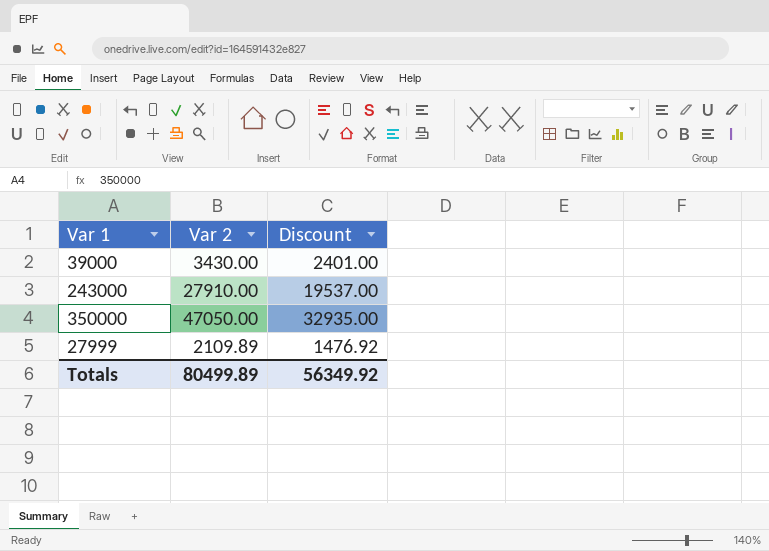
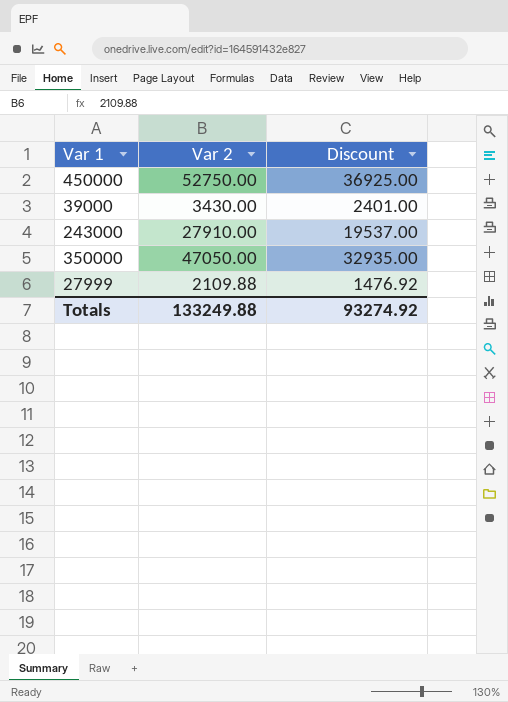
row 450000: none -> 52750.00 | 36925.00
27999 | Var 2: 2109.89 -> 2109.88
Totals | Var 2: 80499.89 -> 133249.88
Totals | Discount: 56349.92 -> 93274.92

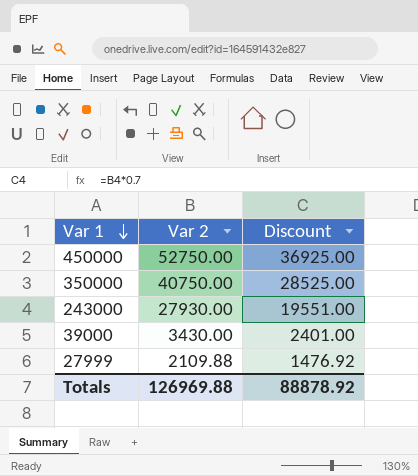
row order: none -> Var 1 descending
350000 | Var 2: 47050.00 -> 40750.00
350000 | Discount: 32935.00 -> 28525.00
243000 | Var 2: 27910.00 -> 27930.00
243000 | Discount: 19537.00 -> 19551.00
Totals | Var 2: 133249.88 -> 126969.88
Totals | Discount: 93274.92 -> 88878.92

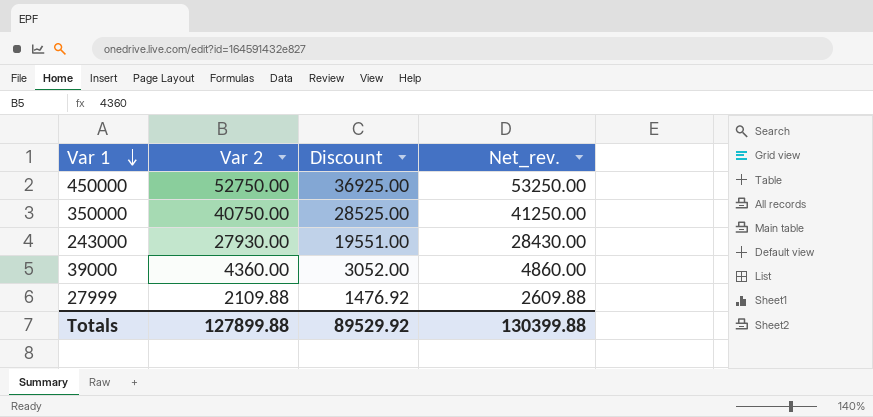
column Net_rev. | formula: none -> [Var 2] + 500
39000 | Var 2: 3430.00 -> 4360.00
39000 | Discount: 2401.00 -> 3052.00
Totals | Var 2: 126969.88 -> 127899.88
Totals | Discount: 88878.92 -> 89529.92

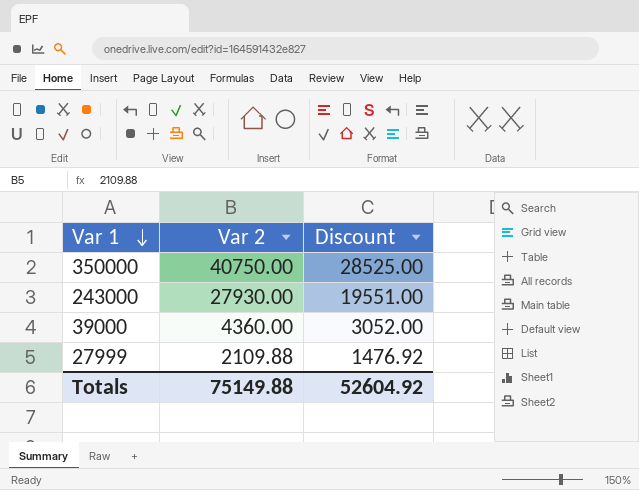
column Net_rev. | formula: [Var 2] + 500 -> none
row 450000: 52750.00 | 36925.00 | 53250.00 -> none
Totals | Var 2: 127899.88 -> 75149.88
Totals | Discount: 89529.92 -> 52604.92

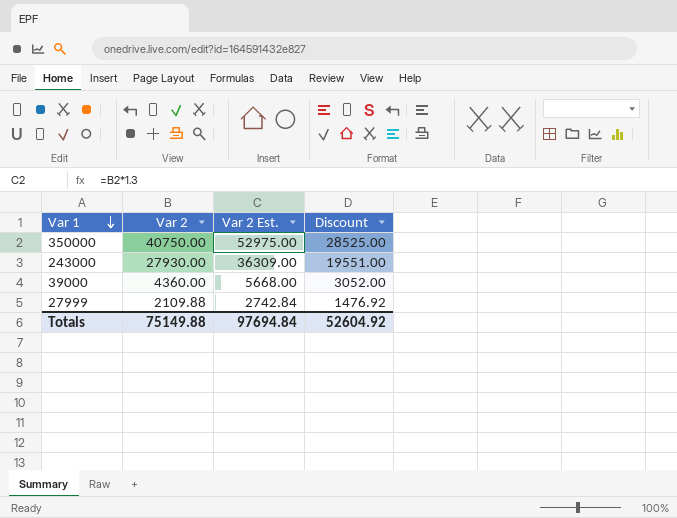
column Var 2 Est. | formula: none -> [Var 2] * 1.3

